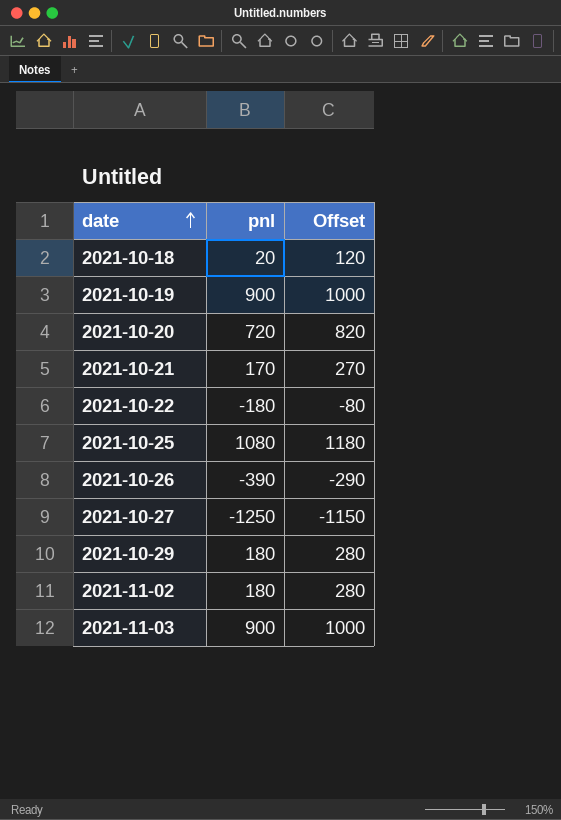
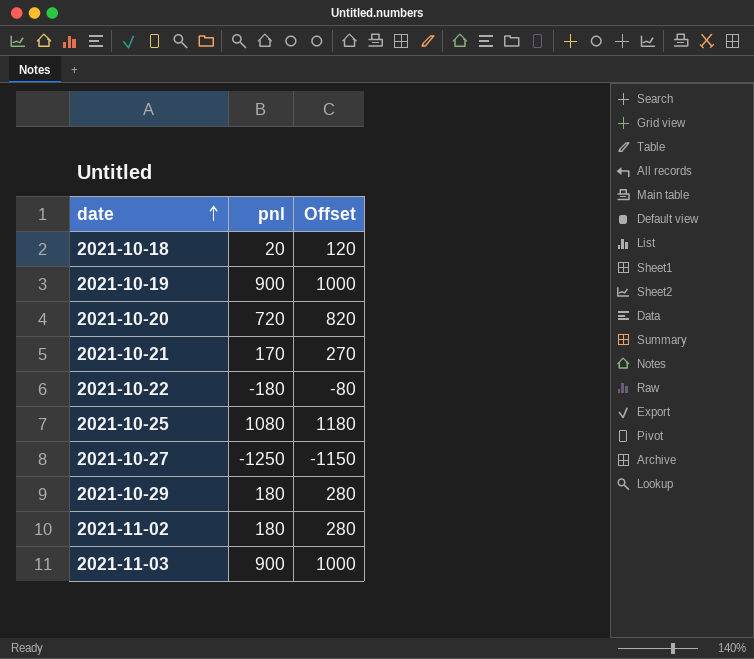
row 2021-10-26: -390 | -290 -> none

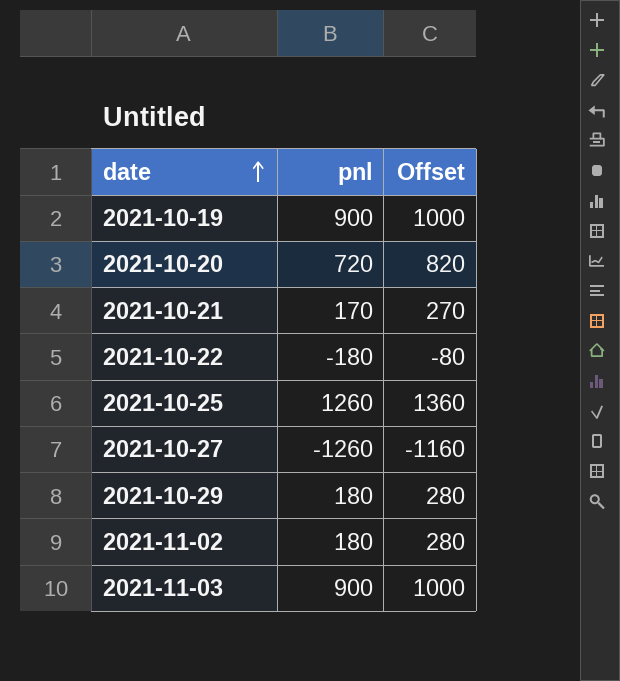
row 2021-10-18: 20 | 120 -> none
2021-10-25 | pnl: 1080 -> 1260
2021-10-25 | Offset: 1180 -> 1360
2021-10-27 | pnl: -1250 -> -1260
2021-10-27 | Offset: -1150 -> -1160

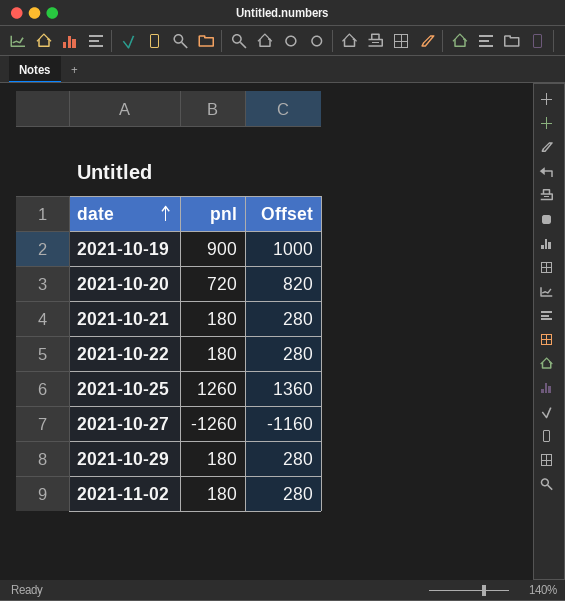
row 2021-11-03: 900 | 1000 -> none
2021-10-21 | pnl: 170 -> 180
2021-10-21 | Offset: 270 -> 280
2021-10-22 | pnl: -180 -> 180
2021-10-22 | Offset: -80 -> 280

